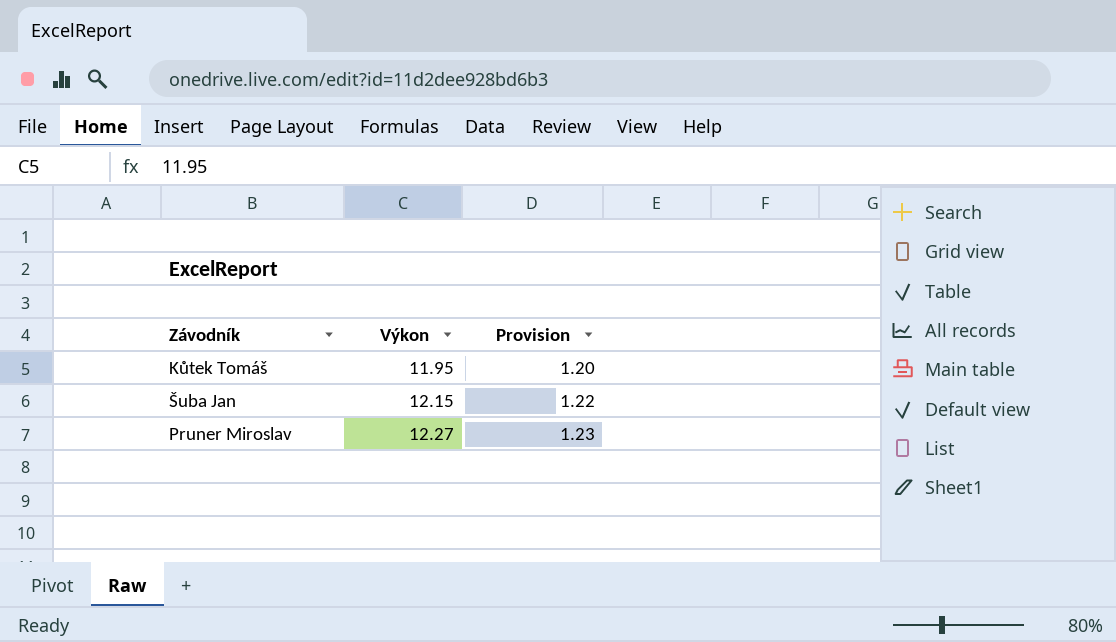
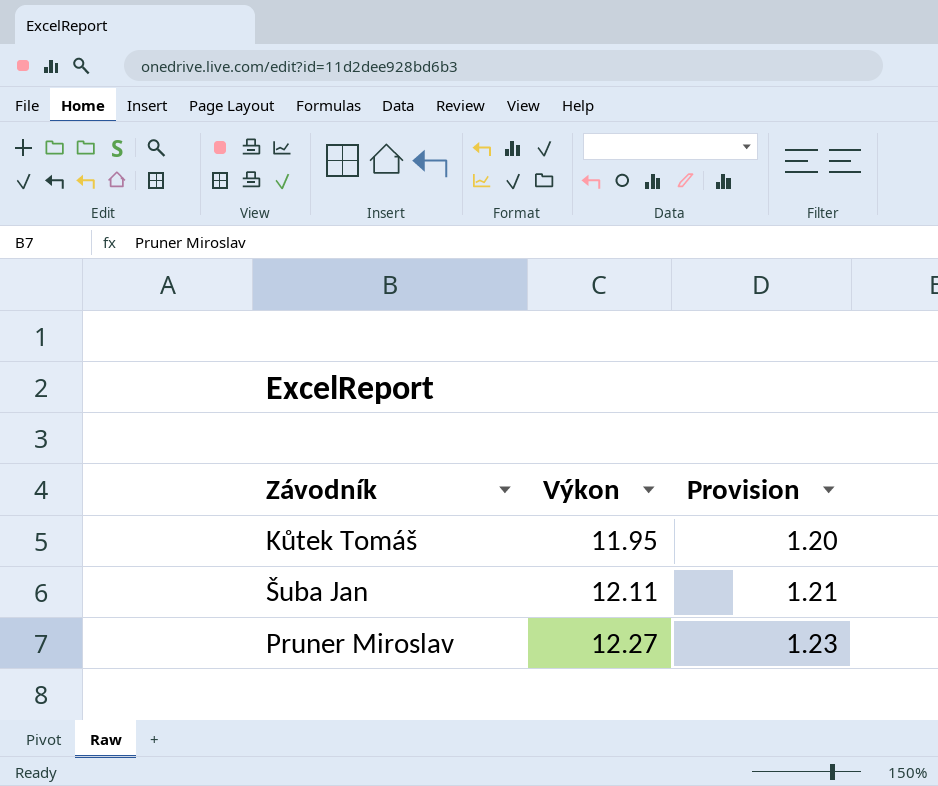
Šuba Jan | Výkon: 12.15 -> 12.11
Šuba Jan | Provision: 1.22 -> 1.21

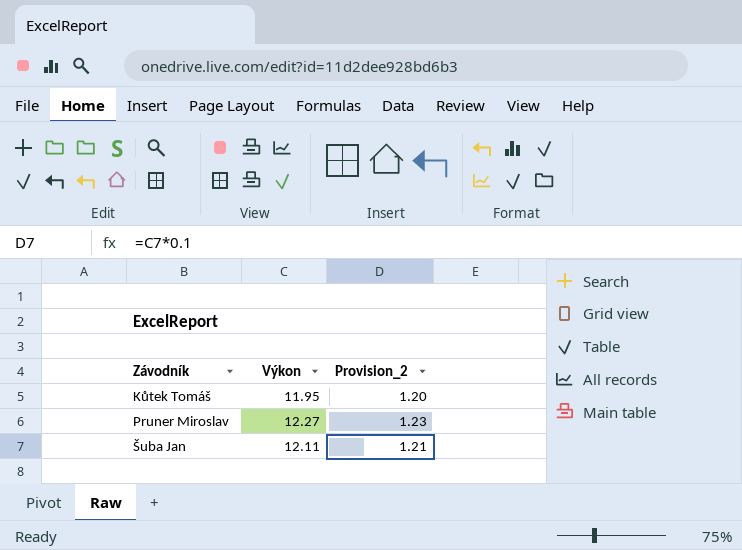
row order: Výkon ascending -> Závodník ascending
column name: Provision -> Provision_2

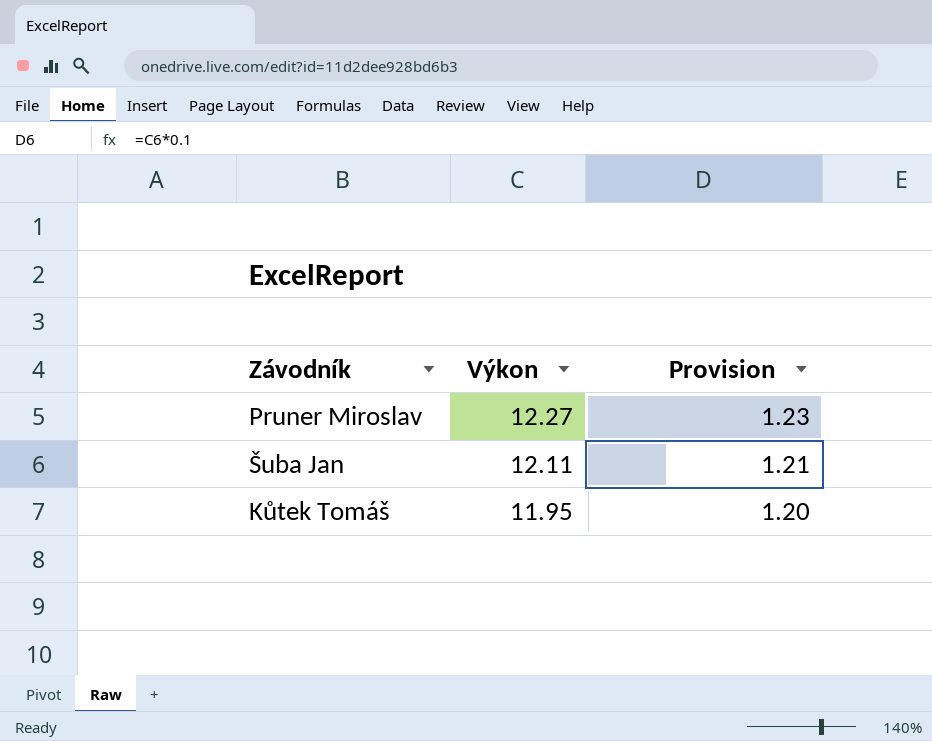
row order: Závodník ascending -> Výkon descending
column name: Provision_2 -> Provision

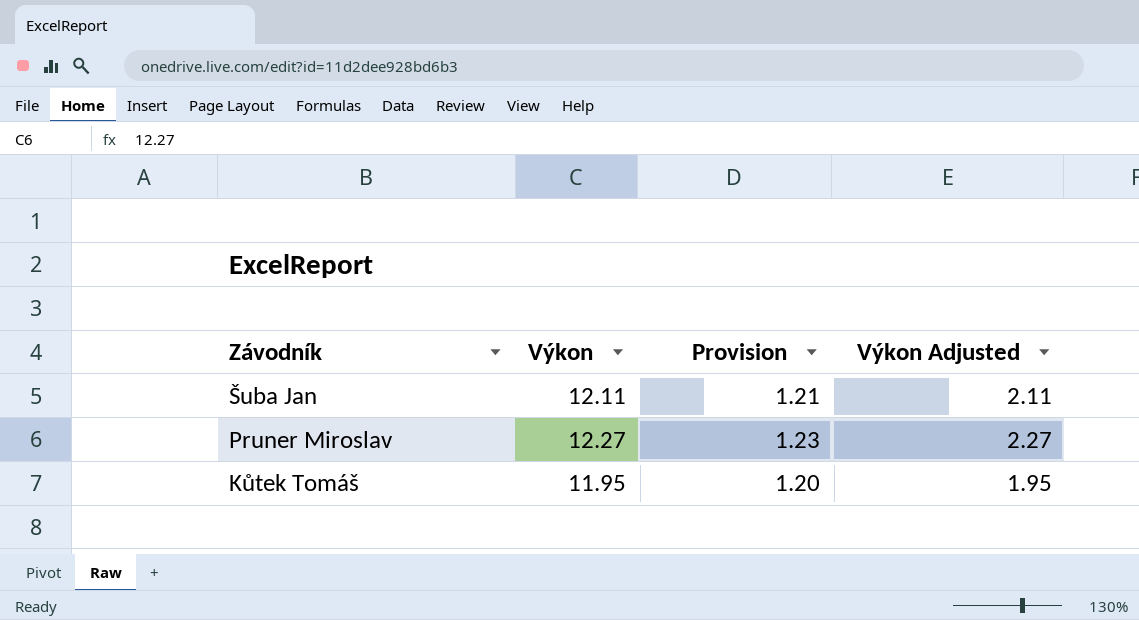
row order: Výkon descending -> Závodník descending
column Výkon Adjusted | formula: none -> [Výkon] - 10

